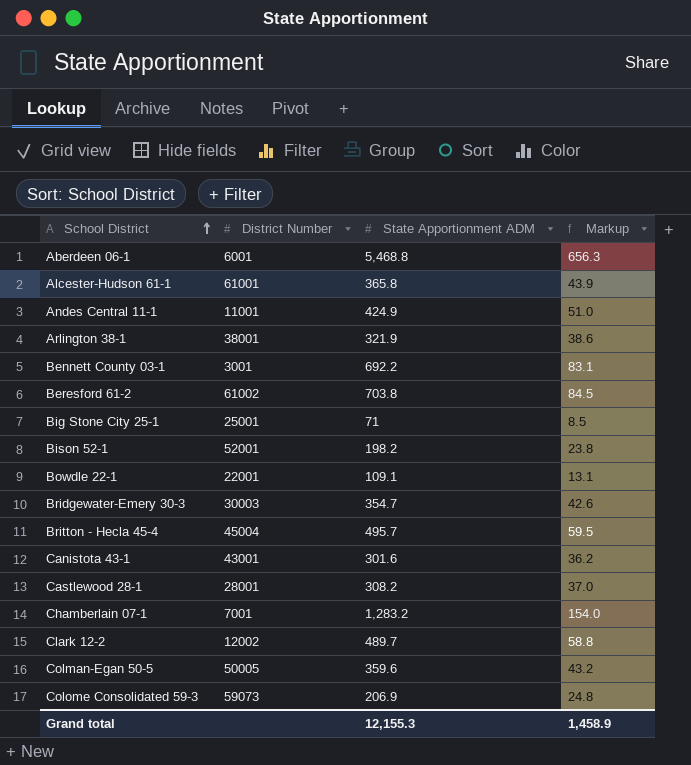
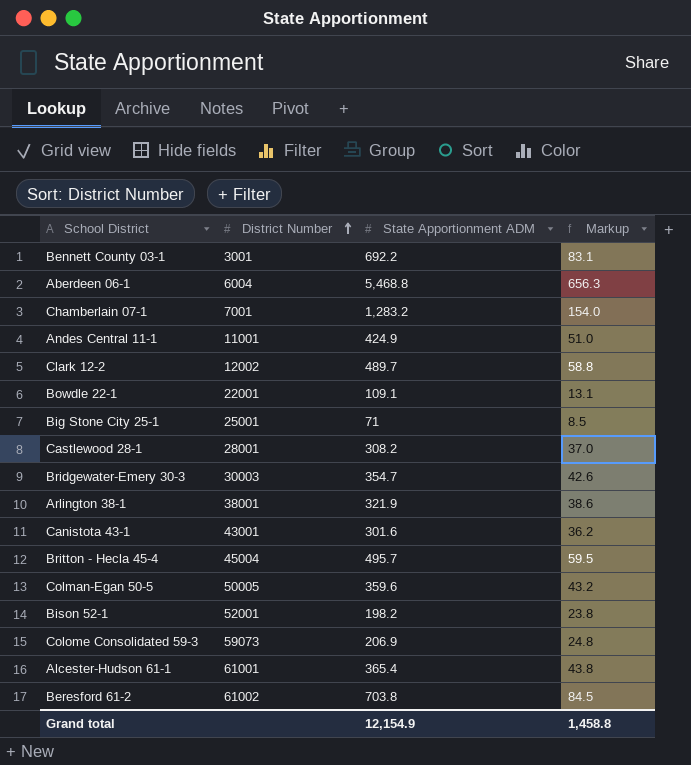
row order: School District ascending -> District Number ascending
Aberdeen 06-1 | District Number: 6001 -> 6004
Alcester-Hudson 61-1 | State Apportionment ADM: 365.8 -> 365.4
Alcester-Hudson 61-1 | Markup: 43.9 -> 43.8
Grand total | State Apportionment ADM: 12,155.3 -> 12,154.9
Grand total | Markup: 1,458.9 -> 1,458.8

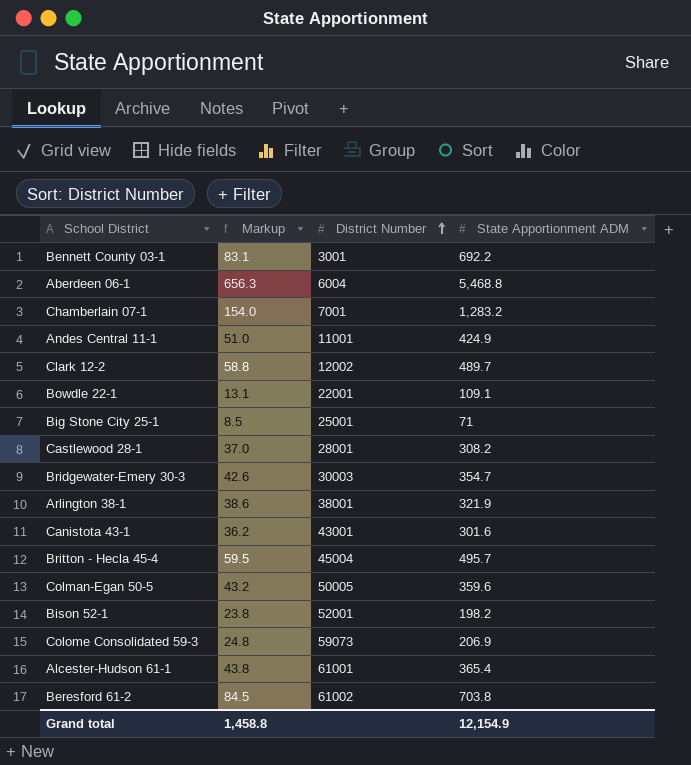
column Markup | position: 4 -> 2

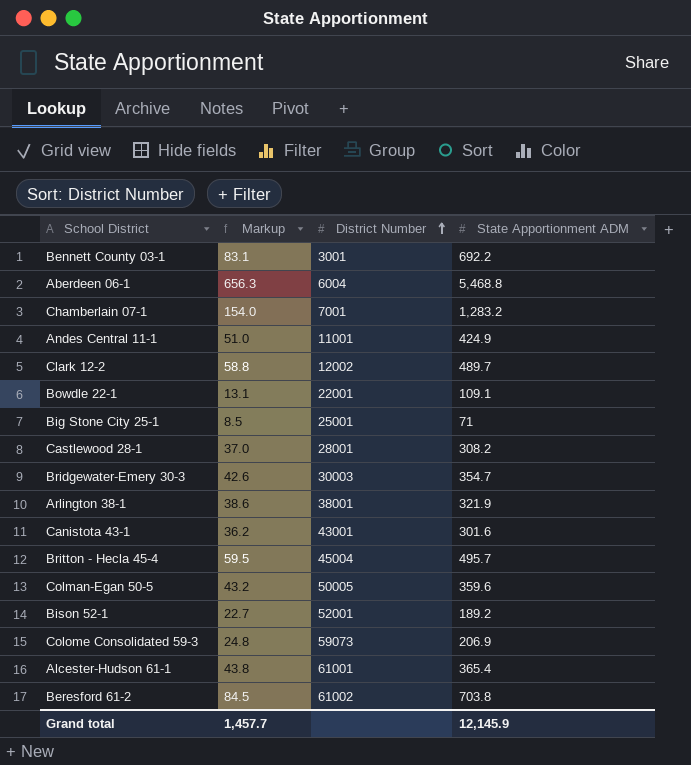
Bison 52-1 | Markup: 23.8 -> 22.7
Bison 52-1 | State Apportionment ADM: 198.2 -> 189.2
Grand total | Markup: 1,458.8 -> 1,457.7
Grand total | State Apportionment ADM: 12,154.9 -> 12,145.9

